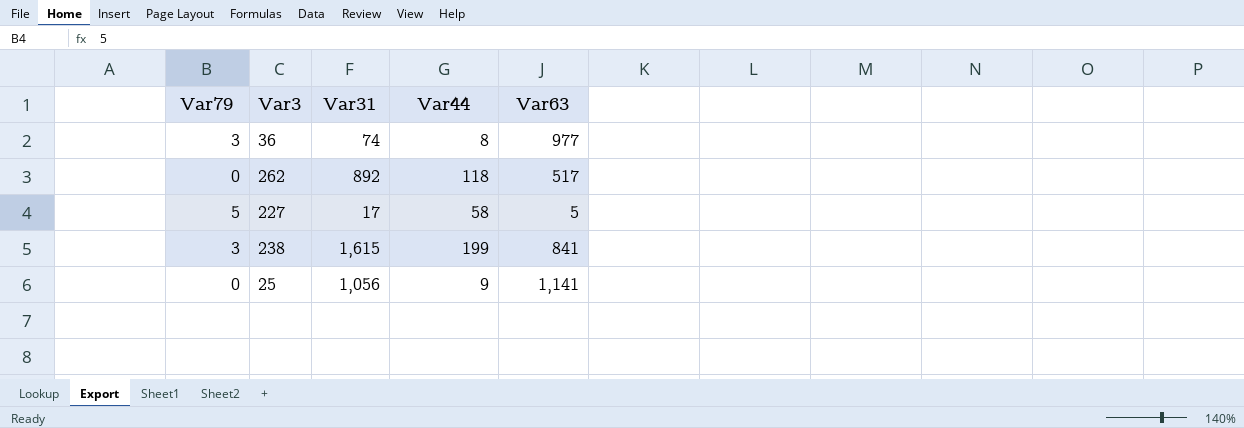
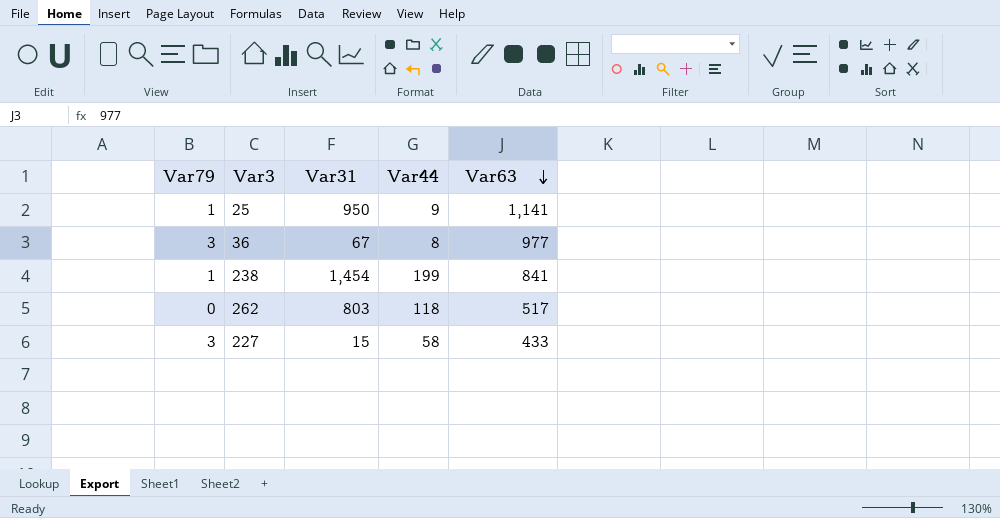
row order: none -> Var63 descending
25 | Var79: 0 -> 1
25 | Var31: 1,056 -> 950
36 | Var31: 74 -> 67
238 | Var79: 3 -> 1
238 | Var31: 1,615 -> 1,454
262 | Var31: 892 -> 803
227 | Var79: 5 -> 3
227 | Var31: 17 -> 15
227 | Var63: 5 -> 433

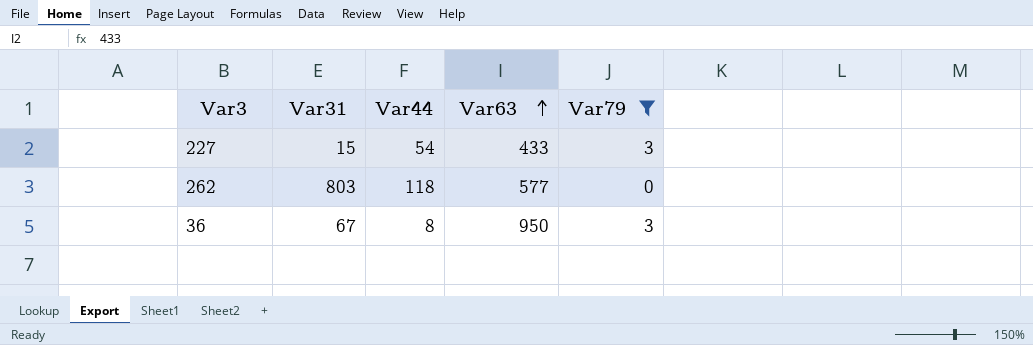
filter: none -> Var79 != 1
row order: Var63 descending -> Var63 ascending
column Var79 | position: 1 -> 5
227 | Var44: 58 -> 54
262 | Var63: 517 -> 577
36 | Var63: 977 -> 950

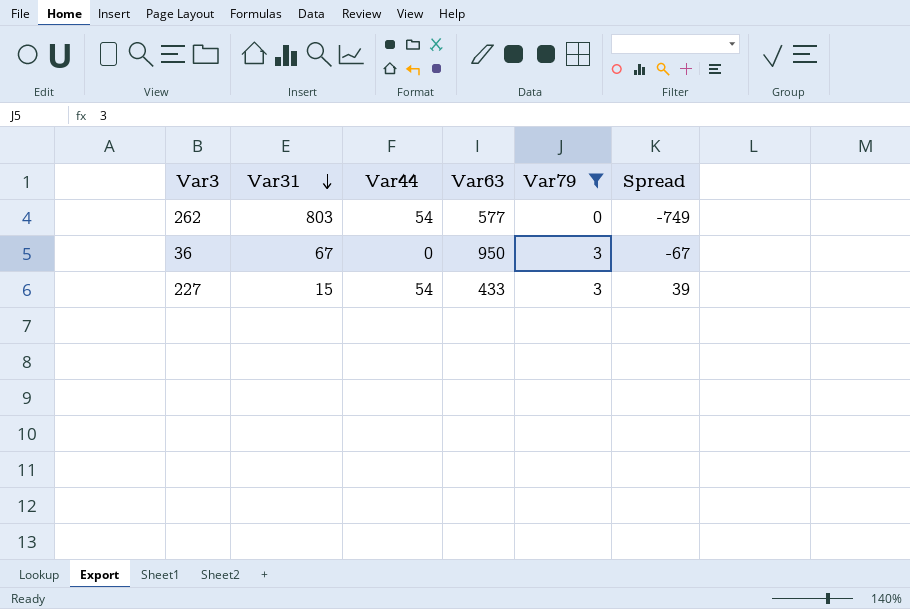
row order: Var63 ascending -> Var31 descending
column Spread | formula: none -> [Var44] - [Var31]
262 | Var44: 118 -> 54
36 | Var44: 8 -> 0

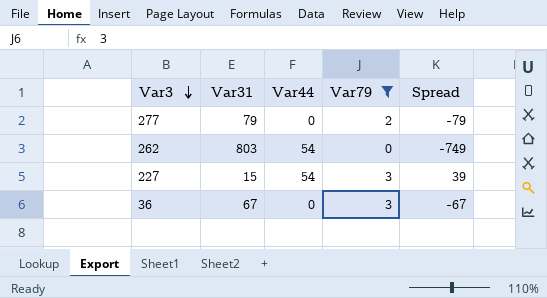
row order: Var31 descending -> Var3 descending
column Var63 | position: 4 -> none
row 277: none -> 79 | 0 | 2 | -79

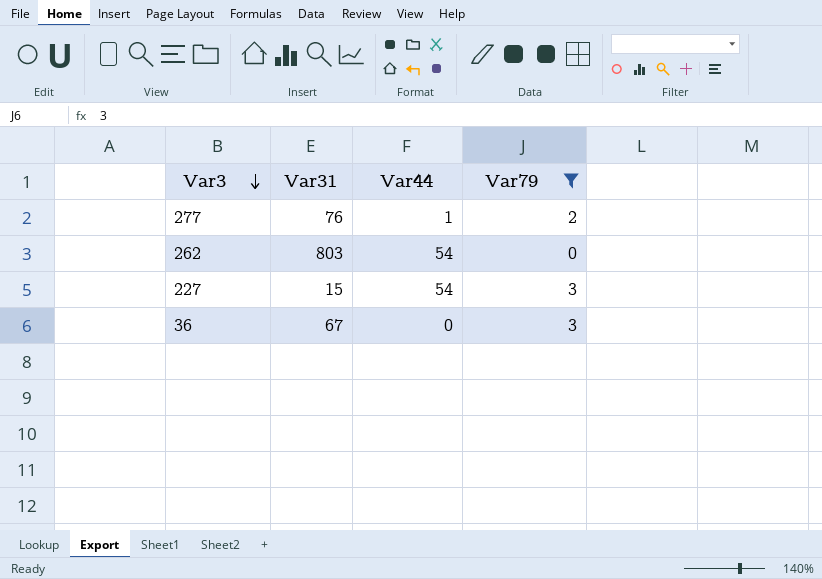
column Spread | formula: [Var44] - [Var31] -> none
277 | Var31: 79 -> 76
277 | Var44: 0 -> 1

